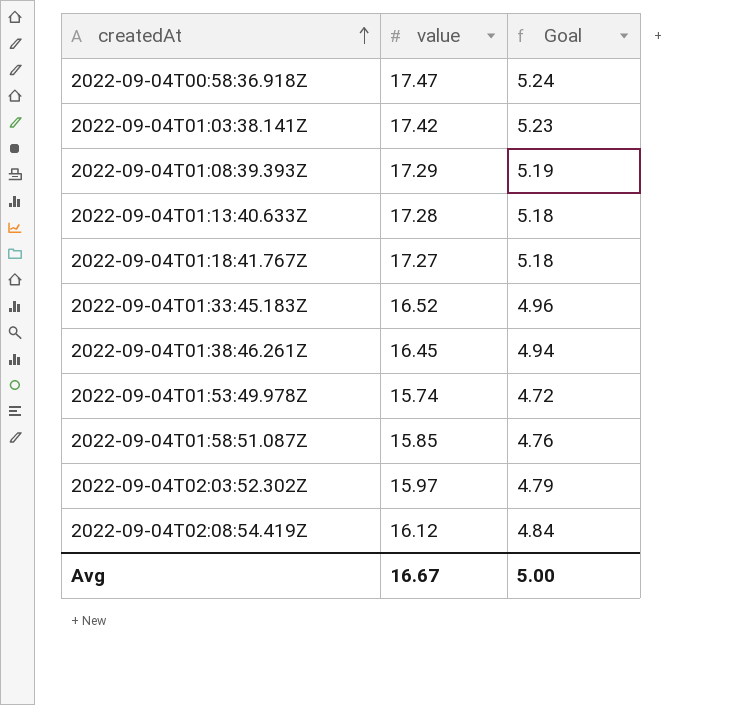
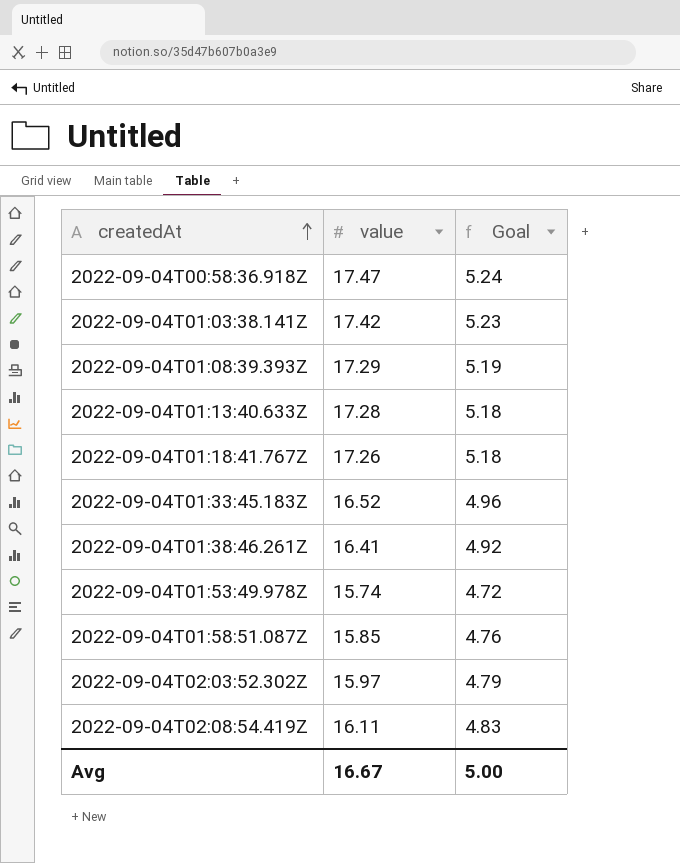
2022-09-04T01:18:41.767Z | value: 17.27 -> 17.26
2022-09-04T01:38:46.261Z | value: 16.45 -> 16.41
2022-09-04T01:38:46.261Z | Goal: 4.94 -> 4.92
2022-09-04T02:08:54.419Z | value: 16.12 -> 16.11
2022-09-04T02:08:54.419Z | Goal: 4.84 -> 4.83

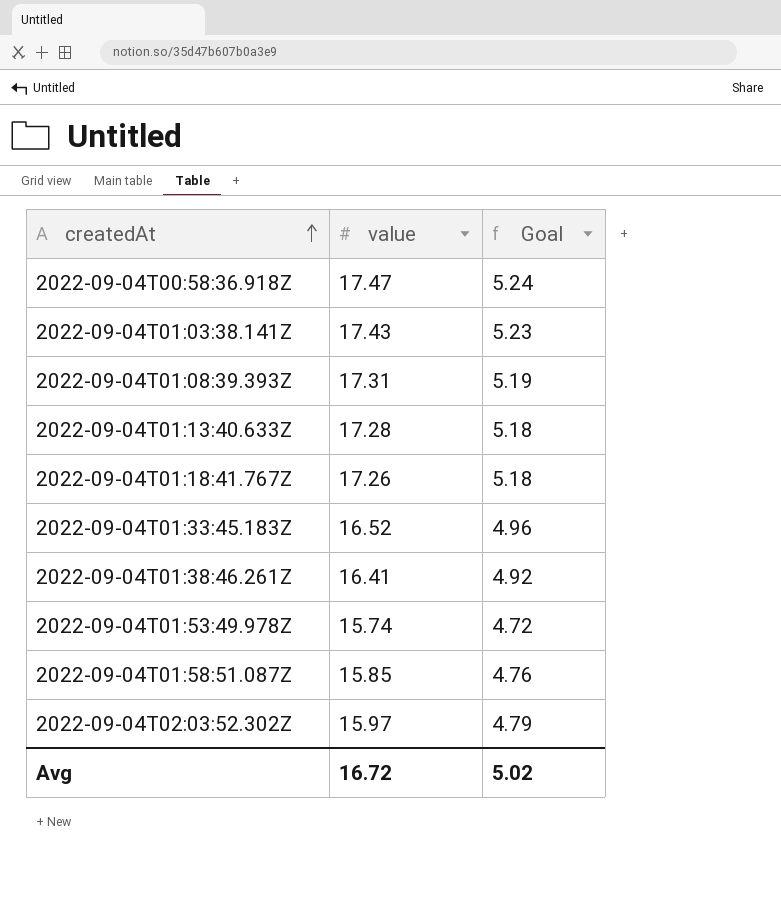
row 2022-09-04T02:08:54.419Z: 16.11 | 4.83 -> none
2022-09-04T01:03:38.141Z | value: 17.42 -> 17.43
2022-09-04T01:08:39.393Z | value: 17.29 -> 17.31
Avg | value: 16.67 -> 16.72
Avg | Goal: 5.00 -> 5.02

